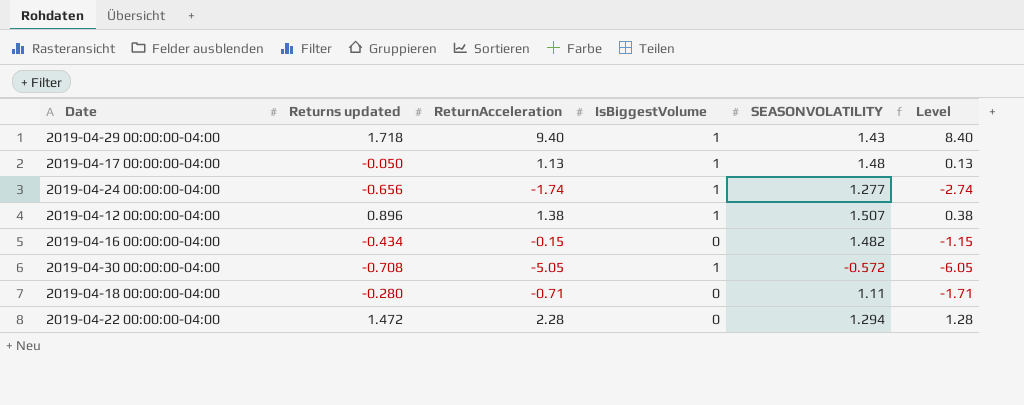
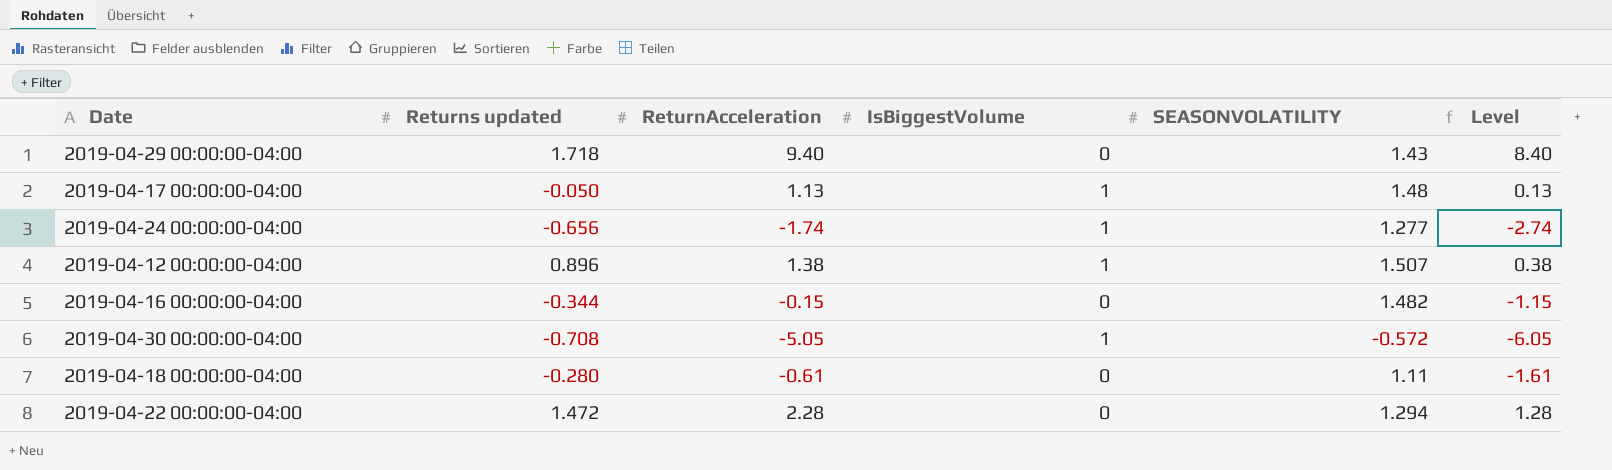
2019-04-29 00:00:00-04:00 | IsBiggestVolume: 1 -> 0
2019-04-16 00:00:00-04:00 | Returns updated: -0.434 -> -0.344
2019-04-18 00:00:00-04:00 | ReturnAcceleration: -0.71 -> -0.61
2019-04-18 00:00:00-04:00 | Level: -1.71 -> -1.61

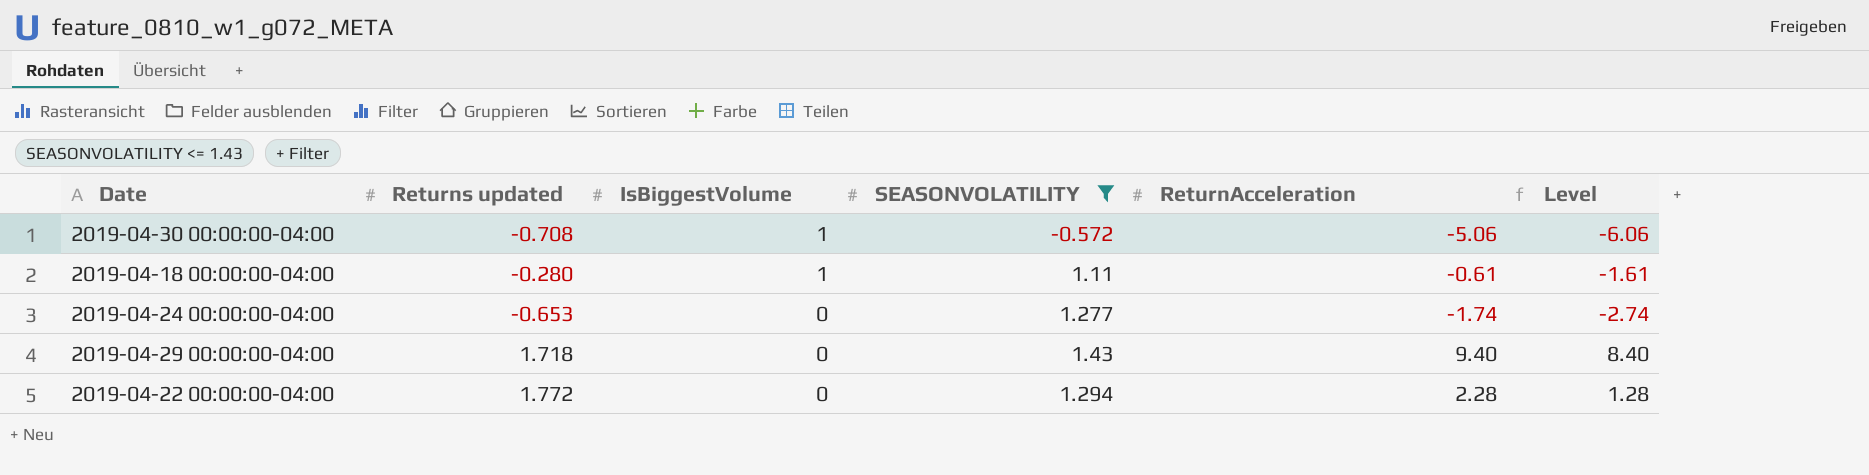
filter: none -> SEASONVOLATILITY <= 1.43
row order: none -> IsBiggestVolume descending
column ReturnAcceleration | position: 3 -> 5
2019-04-30 00:00:00-04:00 | ReturnAcceleration: -5.05 -> -5.06
2019-04-30 00:00:00-04:00 | Level: -6.05 -> -6.06
2019-04-18 00:00:00-04:00 | IsBiggestVolume: 0 -> 1
2019-04-24 00:00:00-04:00 | Returns updated: -0.656 -> -0.653
2019-04-24 00:00:00-04:00 | IsBiggestVolume: 1 -> 0
2019-04-22 00:00:00-04:00 | Returns updated: 1.472 -> 1.772

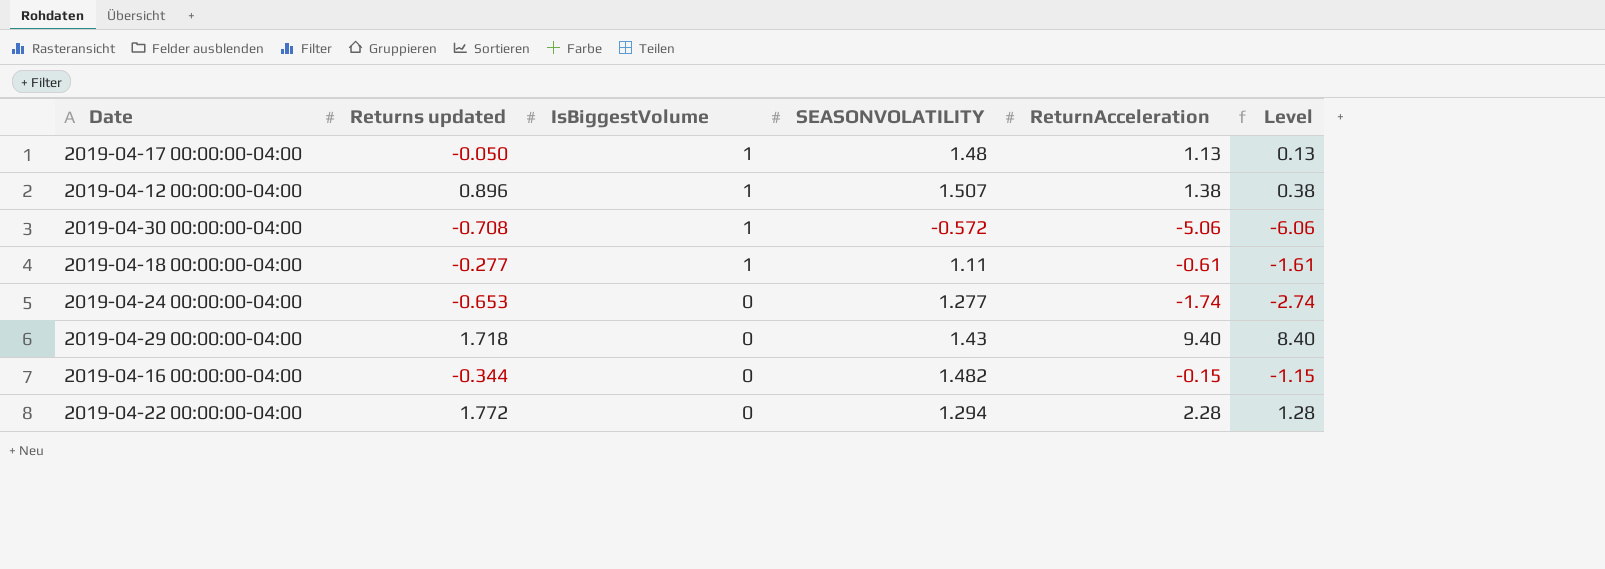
filter: SEASONVOLATILITY <= 1.43 -> none
2019-04-18 00:00:00-04:00 | Returns updated: -0.280 -> -0.277

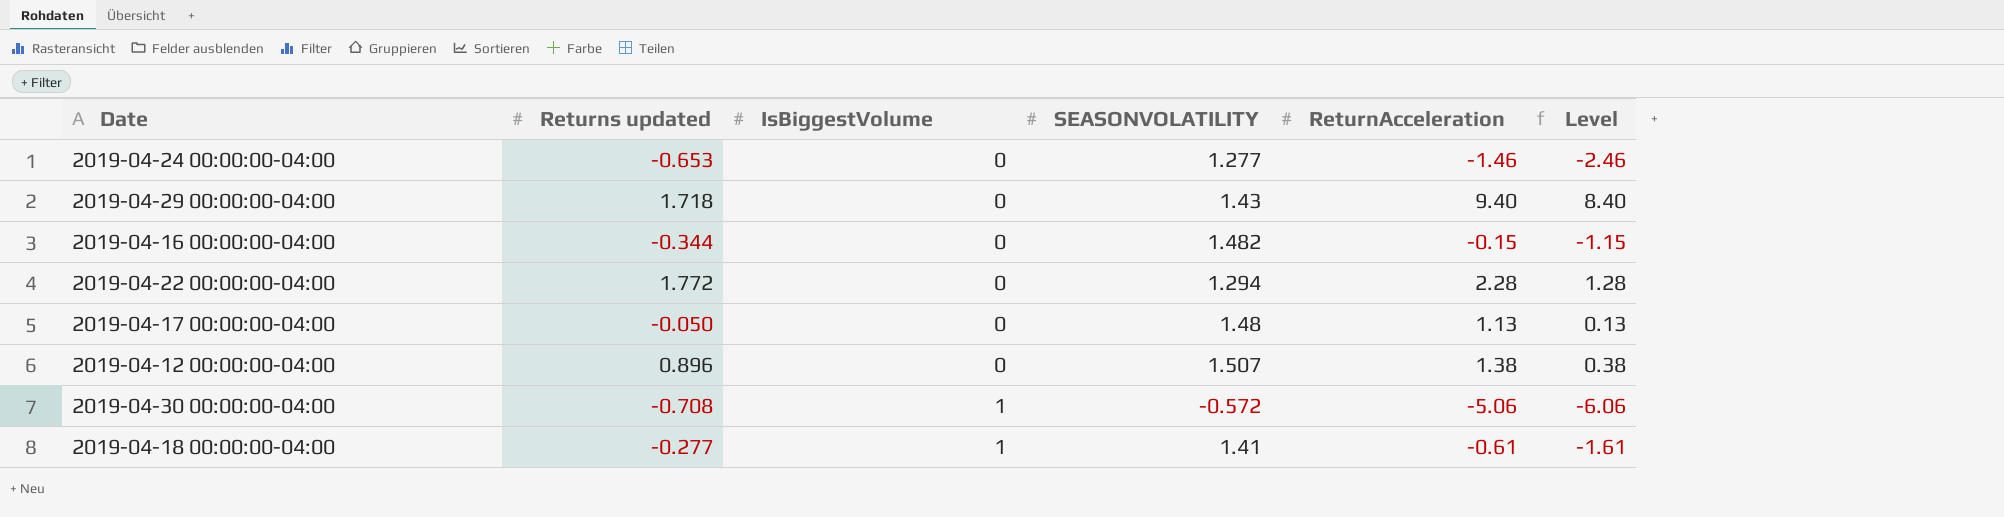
row order: IsBiggestVolume descending -> IsBiggestVolume ascending
2019-04-24 00:00:00-04:00 | ReturnAcceleration: -1.74 -> -1.46
2019-04-24 00:00:00-04:00 | Level: -2.74 -> -2.46
2019-04-17 00:00:00-04:00 | IsBiggestVolume: 1 -> 0
2019-04-12 00:00:00-04:00 | IsBiggestVolume: 1 -> 0
2019-04-18 00:00:00-04:00 | SEASONVOLATILITY: 1.11 -> 1.41

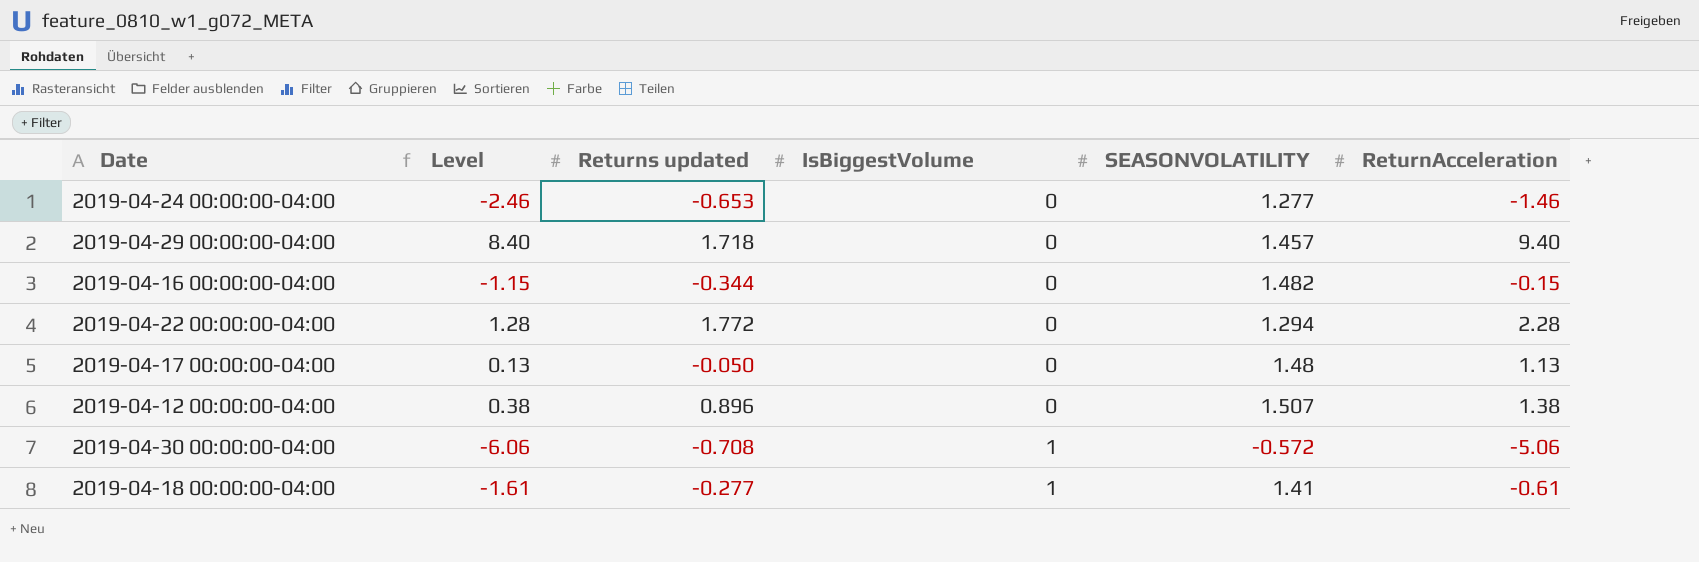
column Level | position: 6 -> 2
2019-04-29 00:00:00-04:00 | SEASONVOLATILITY: 1.43 -> 1.457

